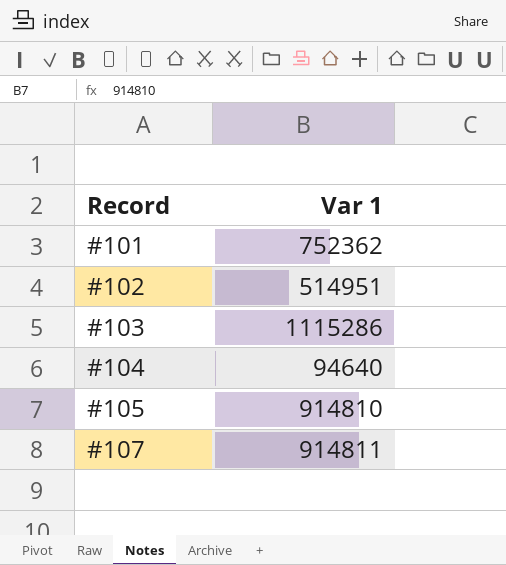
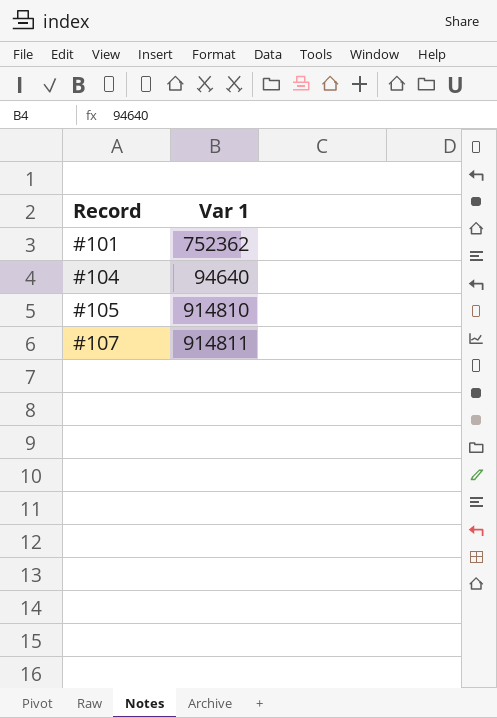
row #102: 514951 -> none
row #103: 1115286 -> none

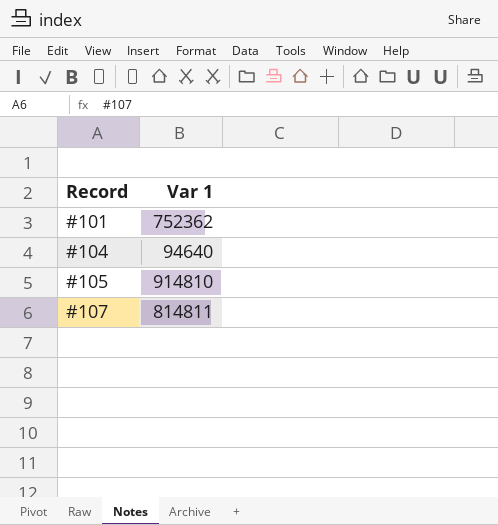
#107 | Var 1: 914811 -> 814811

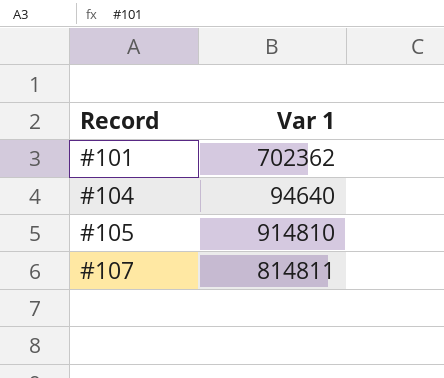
#101 | Var 1: 752362 -> 702362

